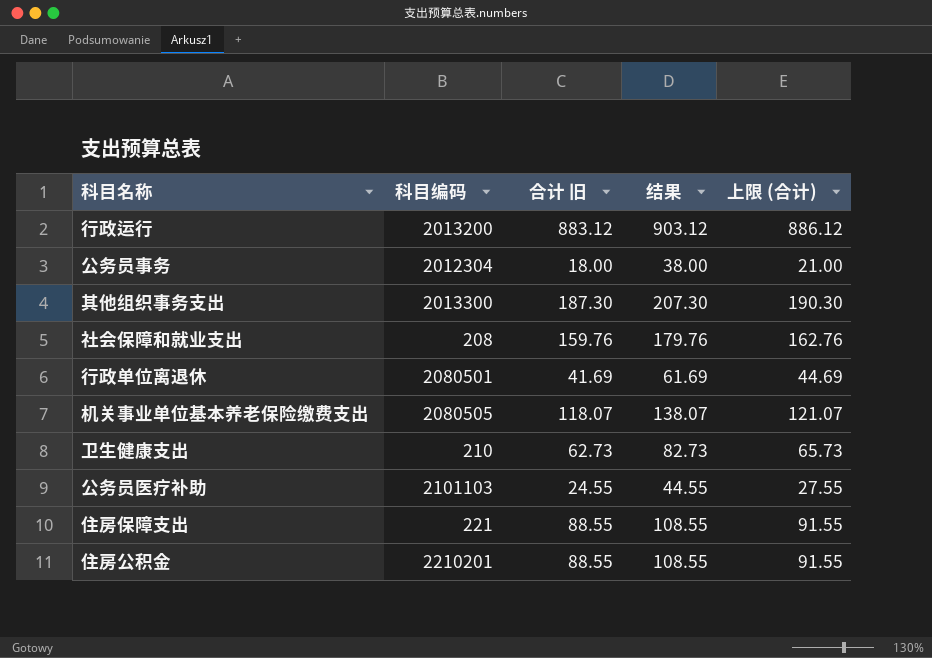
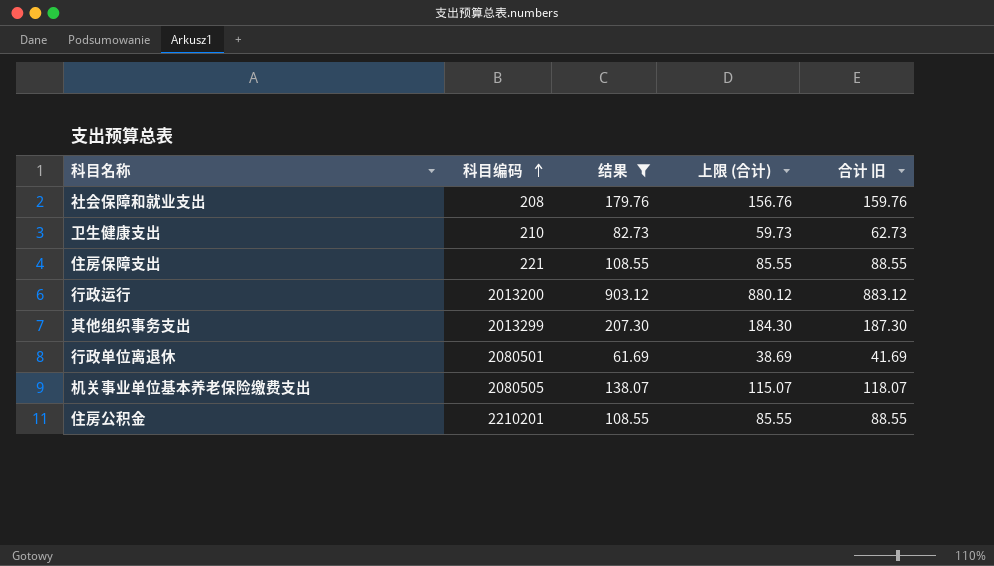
filter: none -> 结果 >= 61.69
row order: none -> 科目编码 ascending
column 上限 (合计) | formula: [合计 旧] + 3 -> [合计 旧] - 3
column 合计 旧 | position: 3 -> 5
其他组织事务支出 | 科目编码: 2013300 -> 2013299

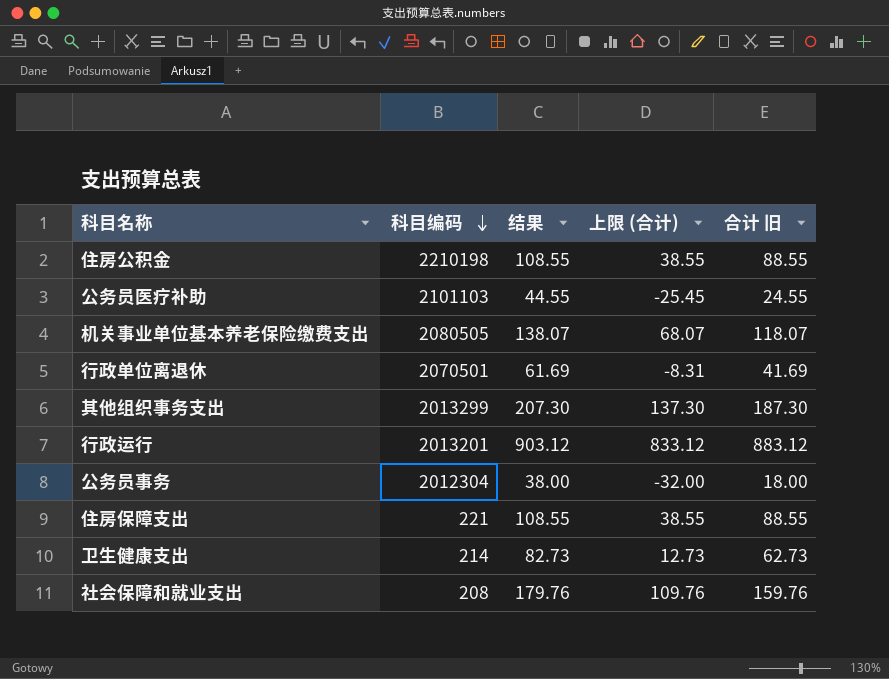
filter: 结果 >= 61.69 -> none
row order: 科目编码 ascending -> 科目编码 descending
column 上限 (合计) | formula: [合计 旧] - 3 -> [合计 旧] - 50
住房公积金 | 科目编码: 2210201 -> 2210198
行政单位离退休 | 科目编码: 2080501 -> 2070501
行政运行 | 科目编码: 2013200 -> 2013201
卫生健康支出 | 科目编码: 210 -> 214

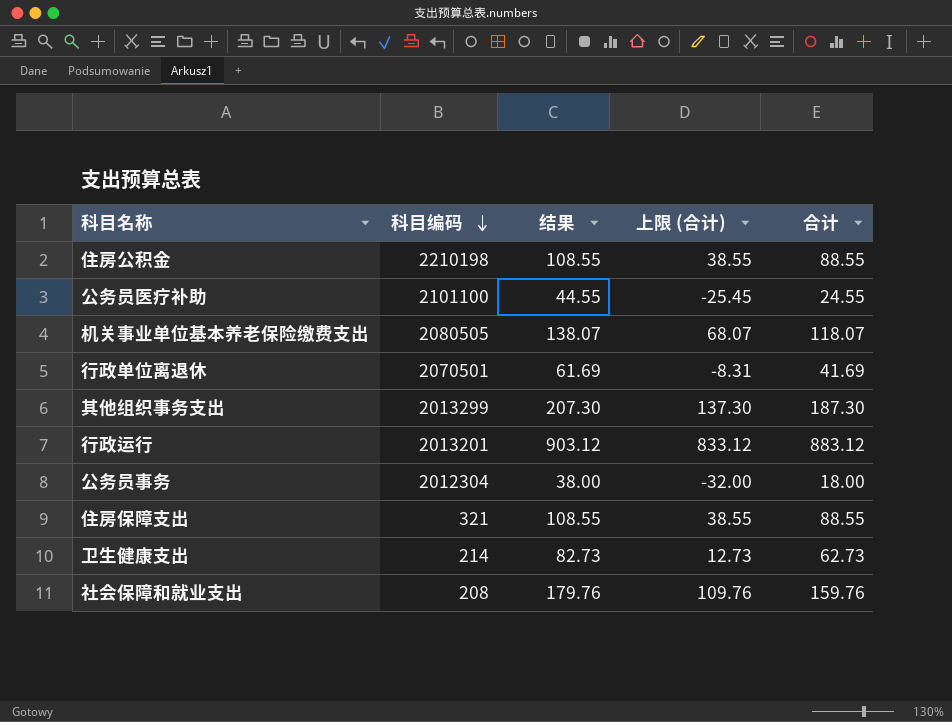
column name: 合计 旧 -> 合计
公务员医疗补助 | 科目编码: 2101103 -> 2101100
住房保障支出 | 科目编码: 221 -> 321

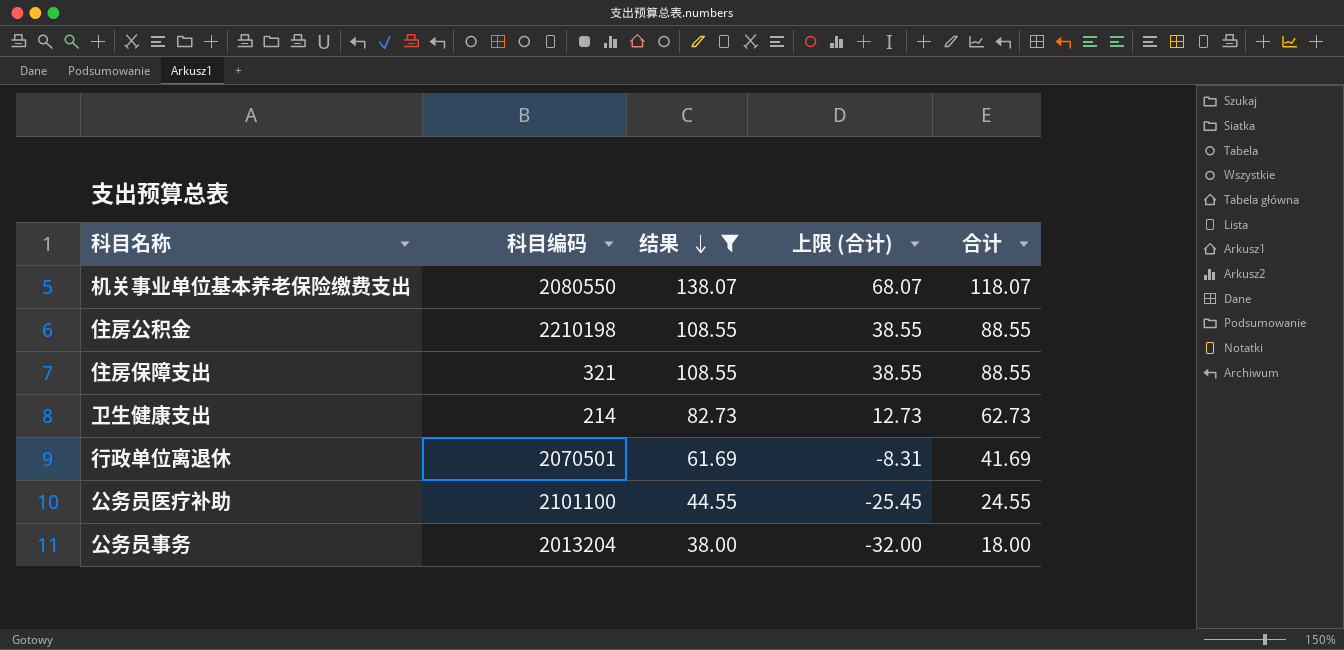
filter: none -> 结果 <= 138.07
row order: 科目编码 descending -> 结果 descending
机关事业单位基本养老保险缴费支出 | 科目编码: 2080505 -> 2080550
公务员事务 | 科目编码: 2012304 -> 2013204

